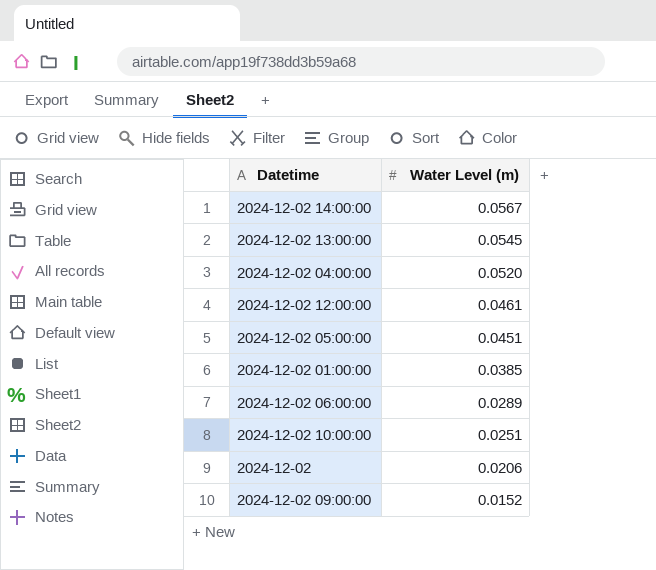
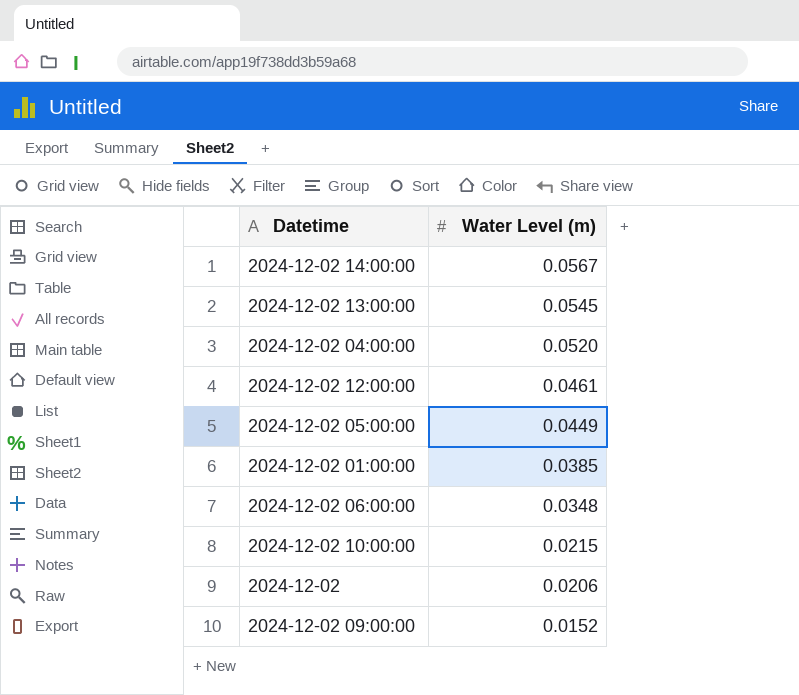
2024-12-02 05:00:00 | Water Level (m): 0.0451 -> 0.0449
2024-12-02 06:00:00 | Water Level (m): 0.0289 -> 0.0348
2024-12-02 10:00:00 | Water Level (m): 0.0251 -> 0.0215

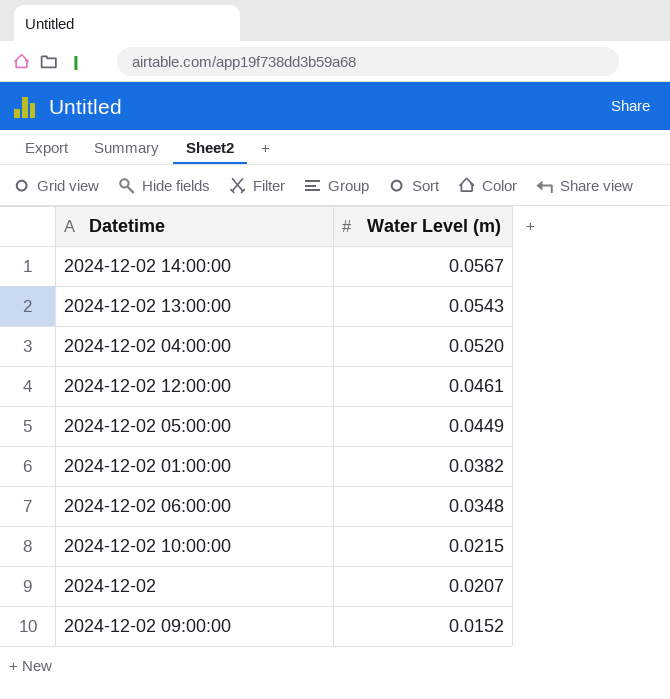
2024-12-02 13:00:00 | Water Level (m): 0.0545 -> 0.0543
2024-12-02 01:00:00 | Water Level (m): 0.0385 -> 0.0382
2024-12-02 | Water Level (m): 0.0206 -> 0.0207

